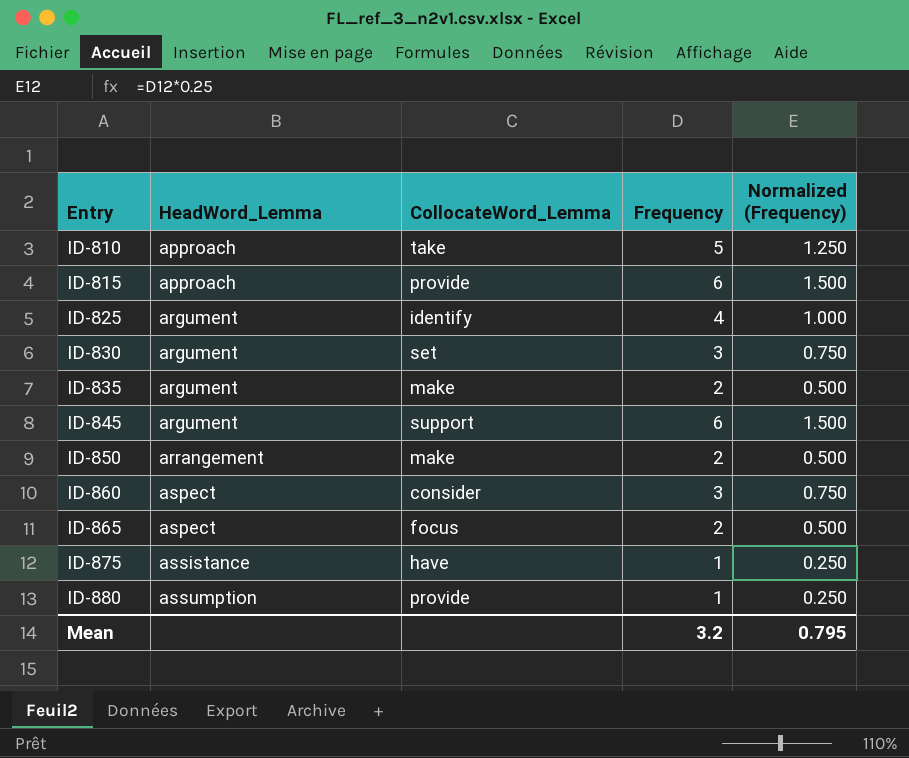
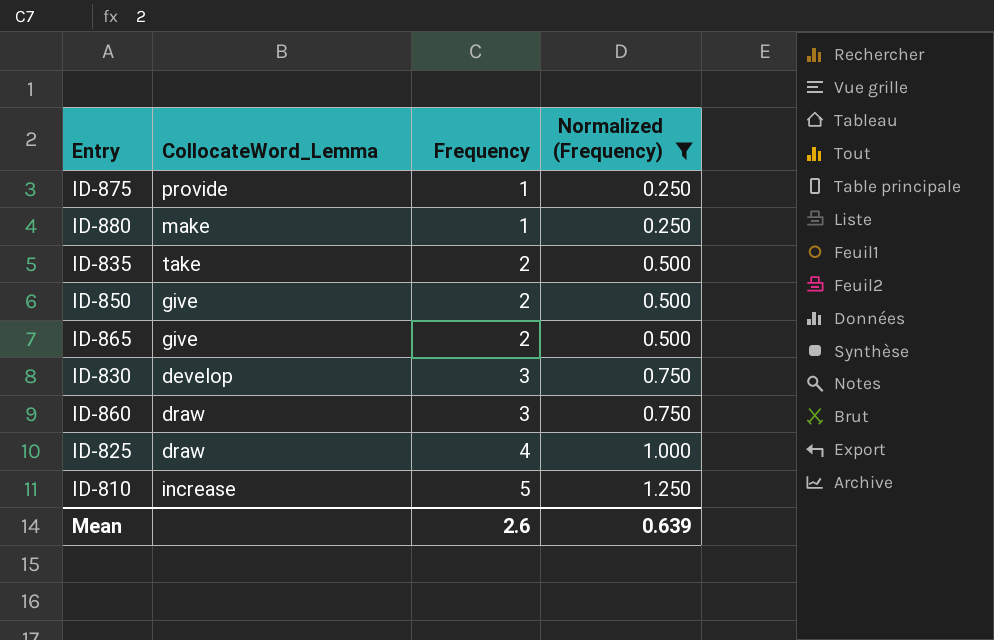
filter: none -> Normalized (Frequency) != 1.500
row order: Entry ascending -> Frequency ascending
column HeadWord_Lemma | position: 2 -> none
ID-875 | CollocateWord_Lemma: have -> provide
ID-880 | CollocateWord_Lemma: provide -> make
ID-835 | CollocateWord_Lemma: make -> take
ID-850 | CollocateWord_Lemma: make -> give
ID-865 | CollocateWord_Lemma: focus -> give
ID-830 | CollocateWord_Lemma: set -> develop
ID-860 | CollocateWord_Lemma: consider -> draw
ID-825 | CollocateWord_Lemma: identify -> draw
ID-810 | CollocateWord_Lemma: take -> increase
Mean | Frequency: 3.2 -> 2.6
Mean | Normalized (Frequency): 0.795 -> 0.639

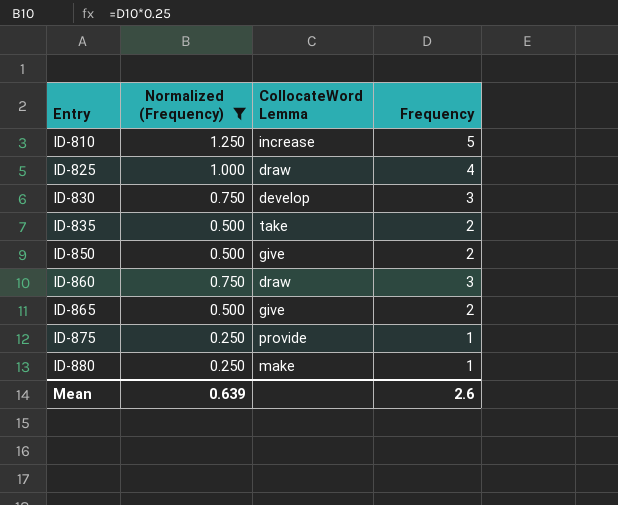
row order: Frequency ascending -> Entry ascending
column Normalized (Frequency) | position: 4 -> 2
column name: CollocateWord_Lemma -> CollocateWord Lemma

